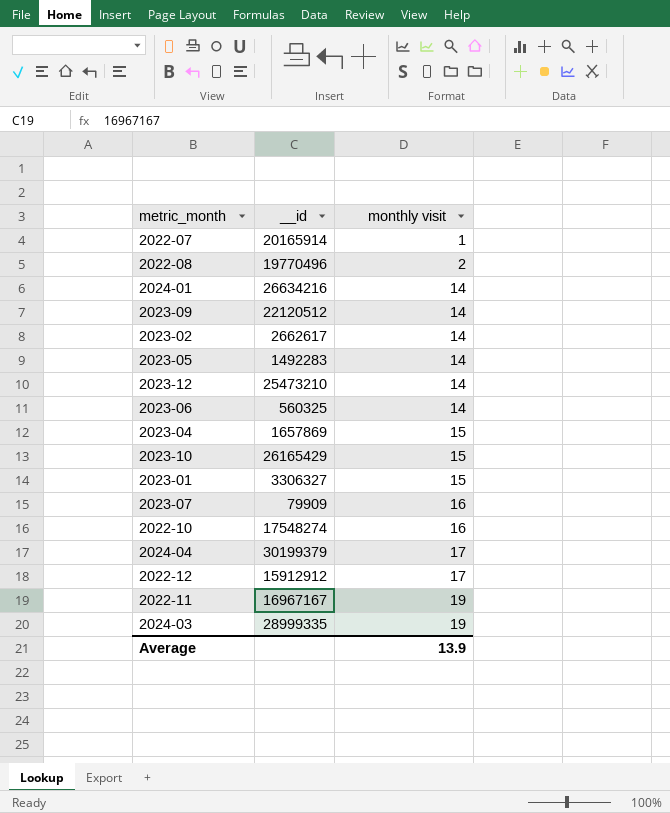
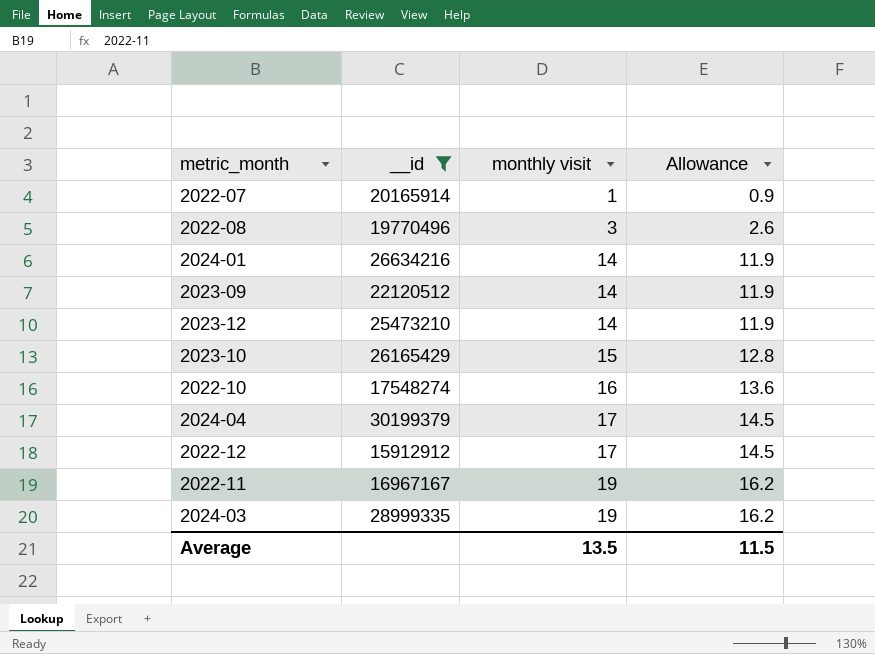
filter: none -> __id >= 15912912
column Allowance | formula: none -> [monthly visit] * 0.85
2022-08 | monthly visit: 2 -> 3
Average | monthly visit: 13.9 -> 13.5

